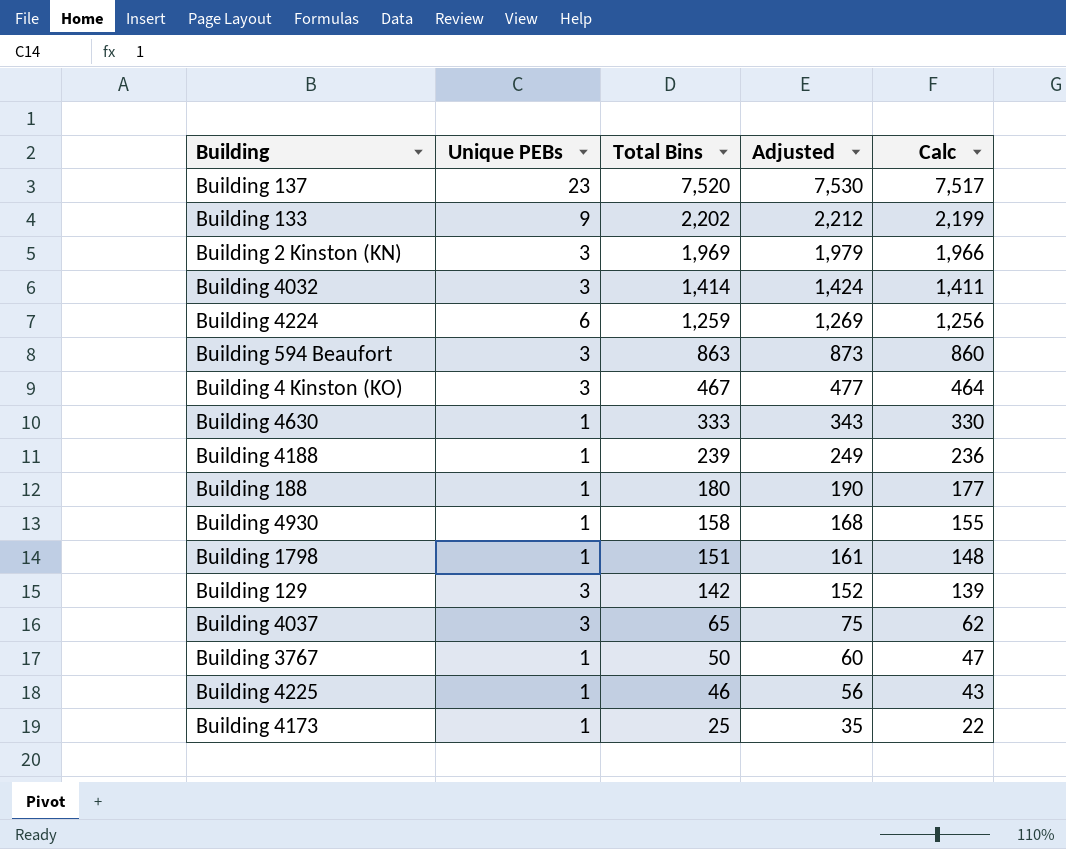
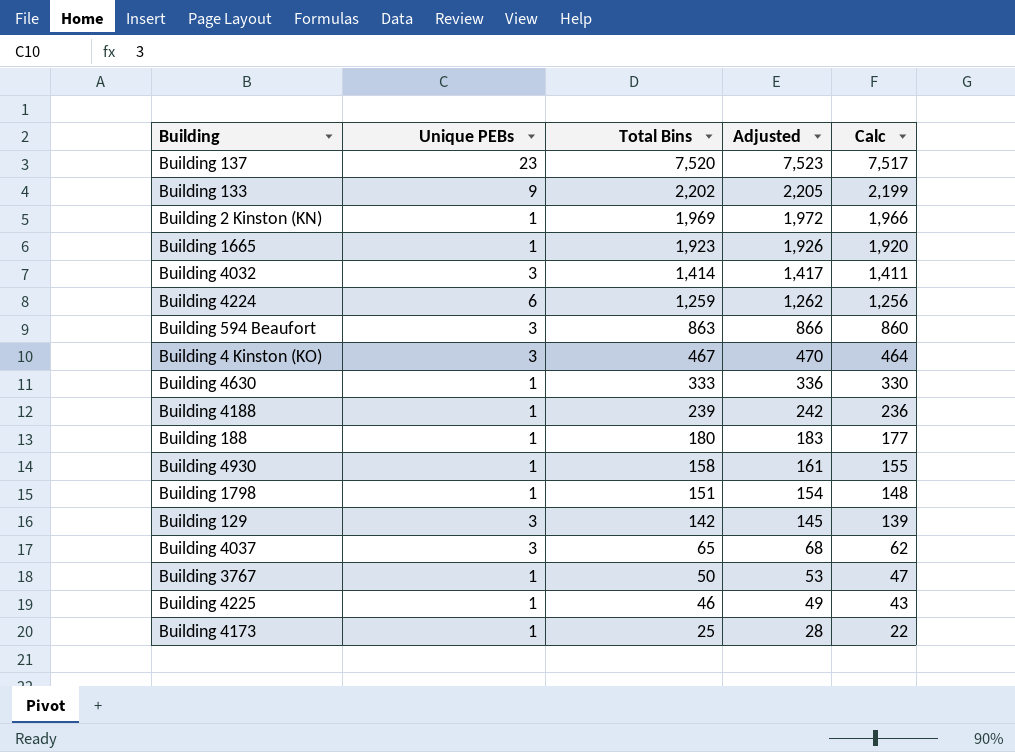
column Adjusted | formula: [Total Bins] + 10 -> [Total Bins] + 3
Building 2 Kinston (KN) | Unique PEBs: 3 -> 1
row Building 1665: none -> 1 | 1,923 | 1,926 | 1,920

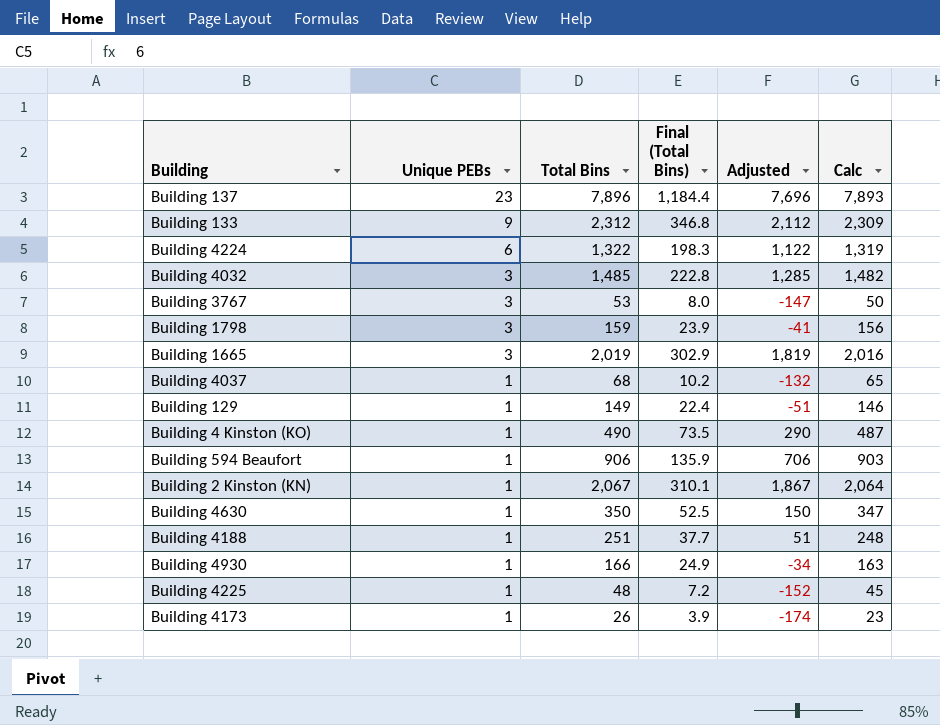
row order: Total Bins descending -> Unique PEBs descending
column Final (Total Bins) | formula: none -> [Total Bins] * 0.15
column Adjusted | formula: [Total Bins] + 3 -> [Total Bins] - 200
row Building 188: 1 | 180 | 183 | 177 -> none
Building 137 | Total Bins: 7,520 -> 7,896
Building 137 | Calc: 7,517 -> 7,893
Building 133 | Total Bins: 2,202 -> 2,312
Building 133 | Calc: 2,199 -> 2,309
Building 4224 | Total Bins: 1,259 -> 1,322
Building 4224 | Calc: 1,256 -> 1,319
Building 4032 | Total Bins: 1,414 -> 1,485
Building 4032 | Calc: 1,411 -> 1,482
Building 3767 | Unique PEBs: 1 -> 3
Building 3767 | Total Bins: 50 -> 53
Building 3767 | Calc: 47 -> 50
Building 1798 | Unique PEBs: 1 -> 3
Building 1798 | Total Bins: 151 -> 159
Building 1798 | Calc: 148 -> 156
Building 1665 | Unique PEBs: 1 -> 3
Building 1665 | Total Bins: 1,923 -> 2,019
Building 1665 | Calc: 1,920 -> 2,016
Building 4037 | Unique PEBs: 3 -> 1
Building 4037 | Total Bins: 65 -> 68
Building 4037 | Calc: 62 -> 65
Building 129 | Unique PEBs: 3 -> 1
Building 129 | Total Bins: 142 -> 149
Building 129 | Calc: 139 -> 146
Building 4 Kinston (KO) | Unique PEBs: 3 -> 1
Building 4 Kinston (KO) | Total Bins: 467 -> 490
Building 4 Kinston (KO) | Calc: 464 -> 487
Building 594 Beaufort | Unique PEBs: 3 -> 1
Building 594 Beaufort | Total Bins: 863 -> 906
Building 594 Beaufort | Calc: 860 -> 903
Building 2 Kinston (KN) | Total Bins: 1,969 -> 2,067
Building 2 Kinston (KN) | Calc: 1,966 -> 2,064
Building 4630 | Total Bins: 333 -> 350
Building 4630 | Calc: 330 -> 347
Building 4188 | Total Bins: 239 -> 251
Building 4188 | Calc: 236 -> 248
Building 4930 | Total Bins: 158 -> 166
Building 4930 | Calc: 155 -> 163
Building 4225 | Total Bins: 46 -> 48
Building 4225 | Calc: 43 -> 45
Building 4173 | Total Bins: 25 -> 26
Building 4173 | Calc: 22 -> 23

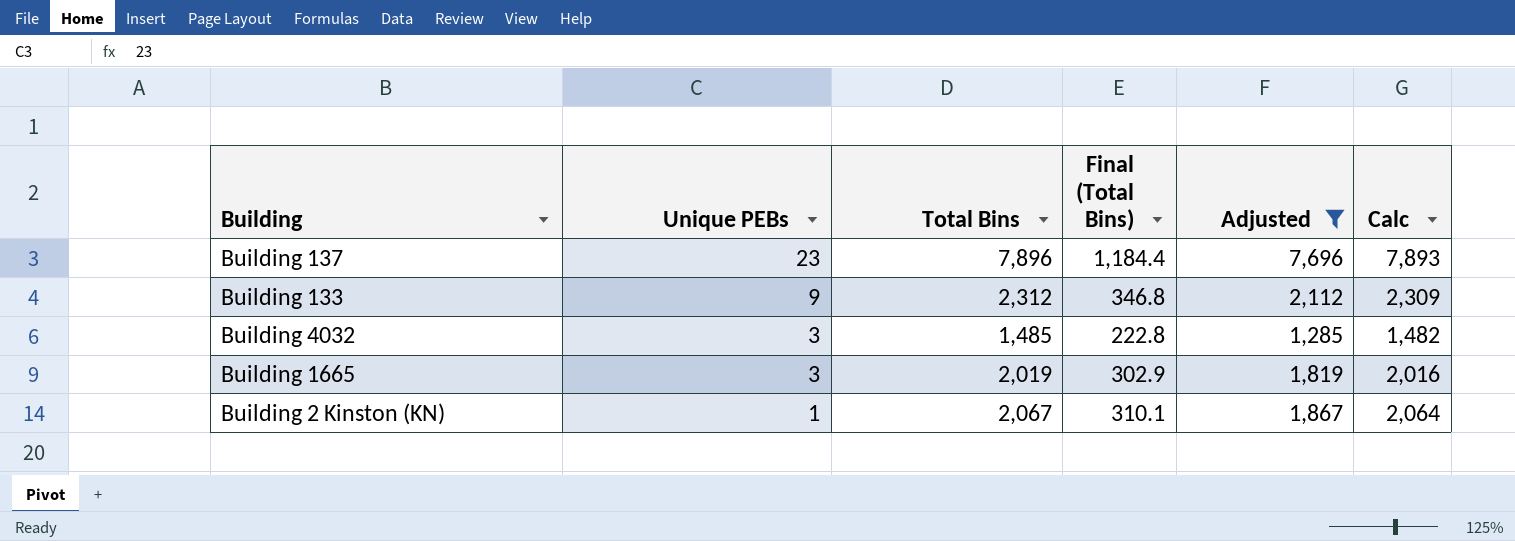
filter: none -> Adjusted >= 1,285

